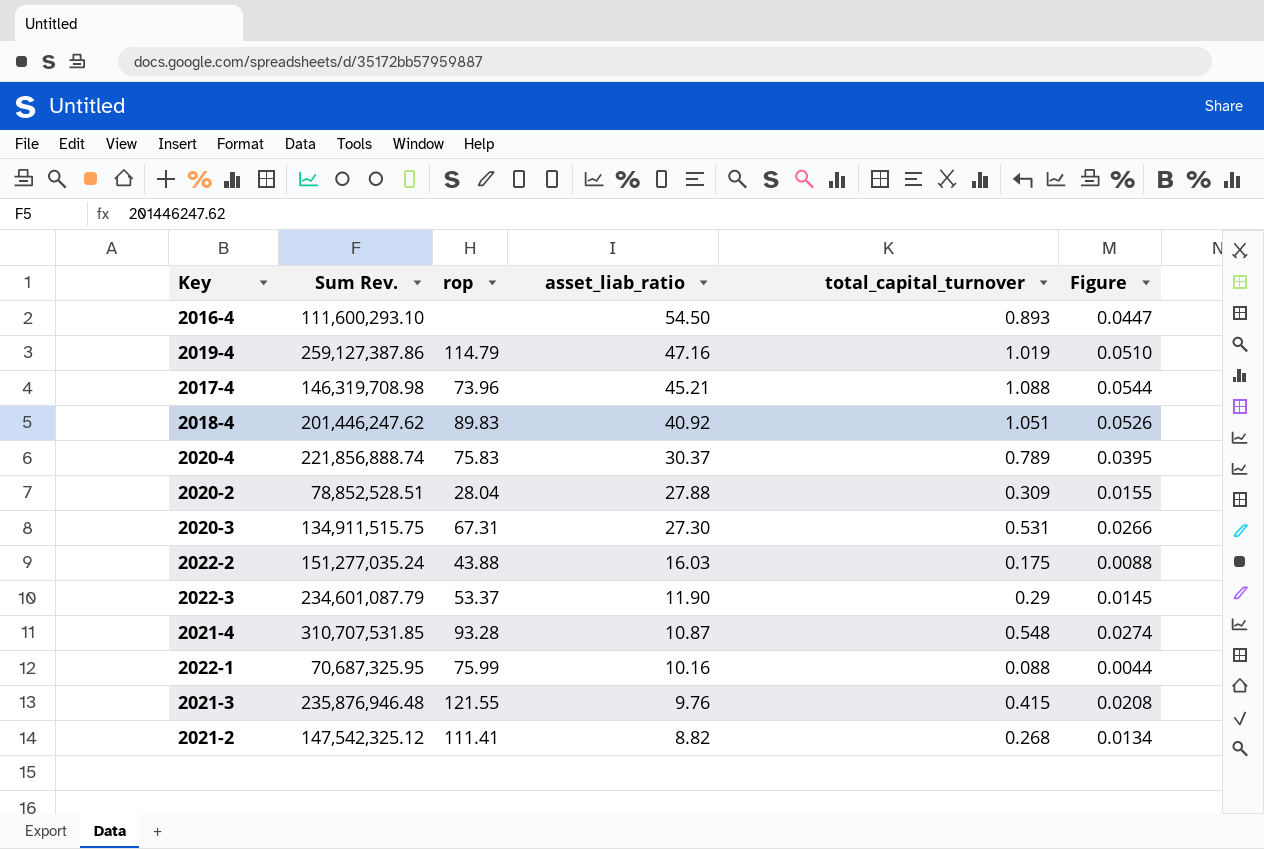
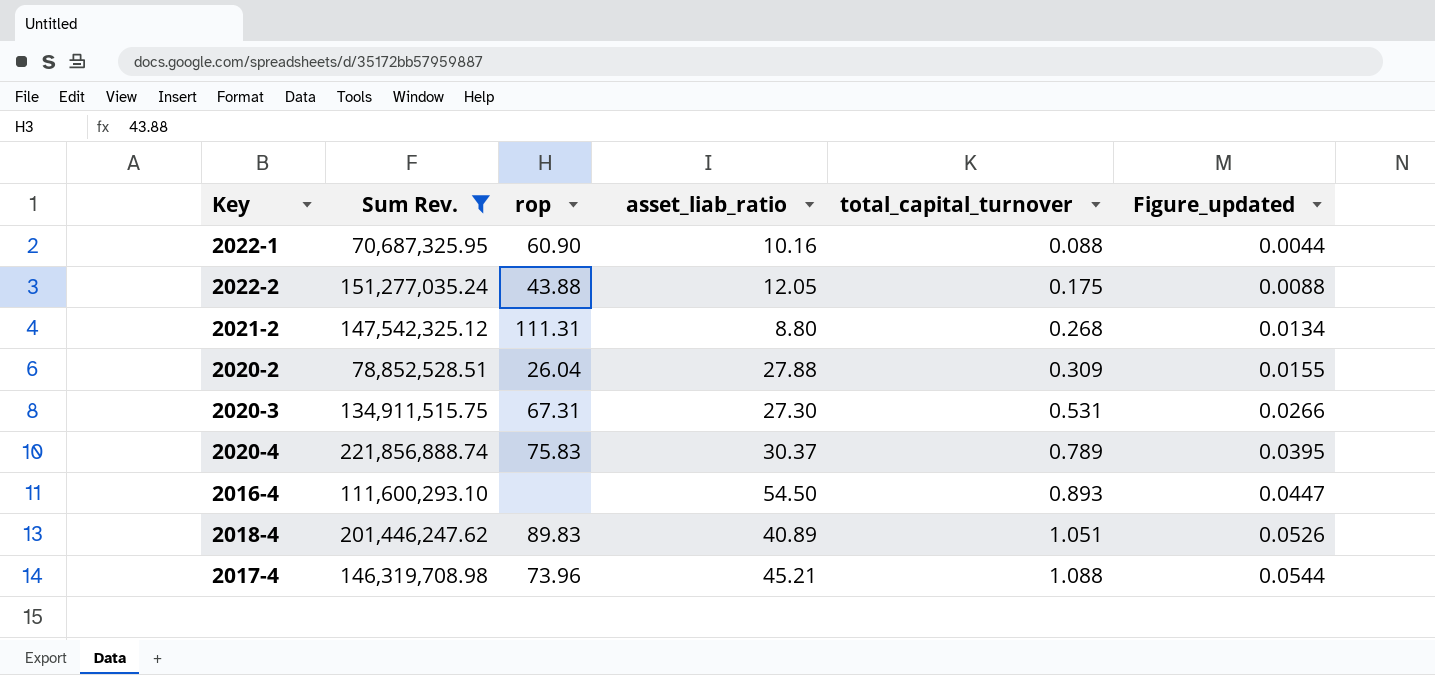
filter: none -> Sum Rev. <= 221,856,888.74
row order: asset_liab_ratio descending -> total_capital_turnover ascending
column name: Figure -> Figure_updated
2022-1 | rop: 75.99 -> 60.90
2022-2 | asset_liab_ratio: 16.03 -> 12.05
2021-2 | rop: 111.41 -> 111.31
2021-2 | asset_liab_ratio: 8.82 -> 8.80
2020-2 | rop: 28.04 -> 26.04
2018-4 | asset_liab_ratio: 40.92 -> 40.89

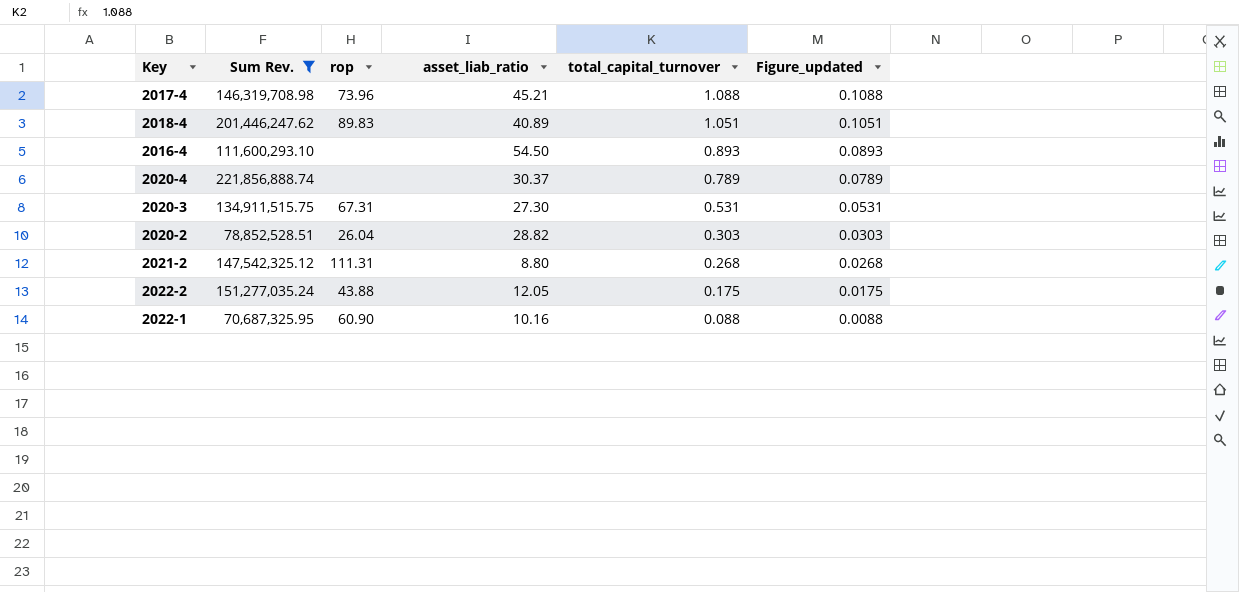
row order: total_capital_turnover ascending -> total_capital_turnover descending
column Figure_updated | formula: [total_capital_turnover] * 0.05 -> [total_capital_turnover] * 0.1
2020-4 | rop: 75.83 -> none
2020-2 | asset_liab_ratio: 27.88 -> 28.82
2020-2 | total_capital_turnover: 0.309 -> 0.303

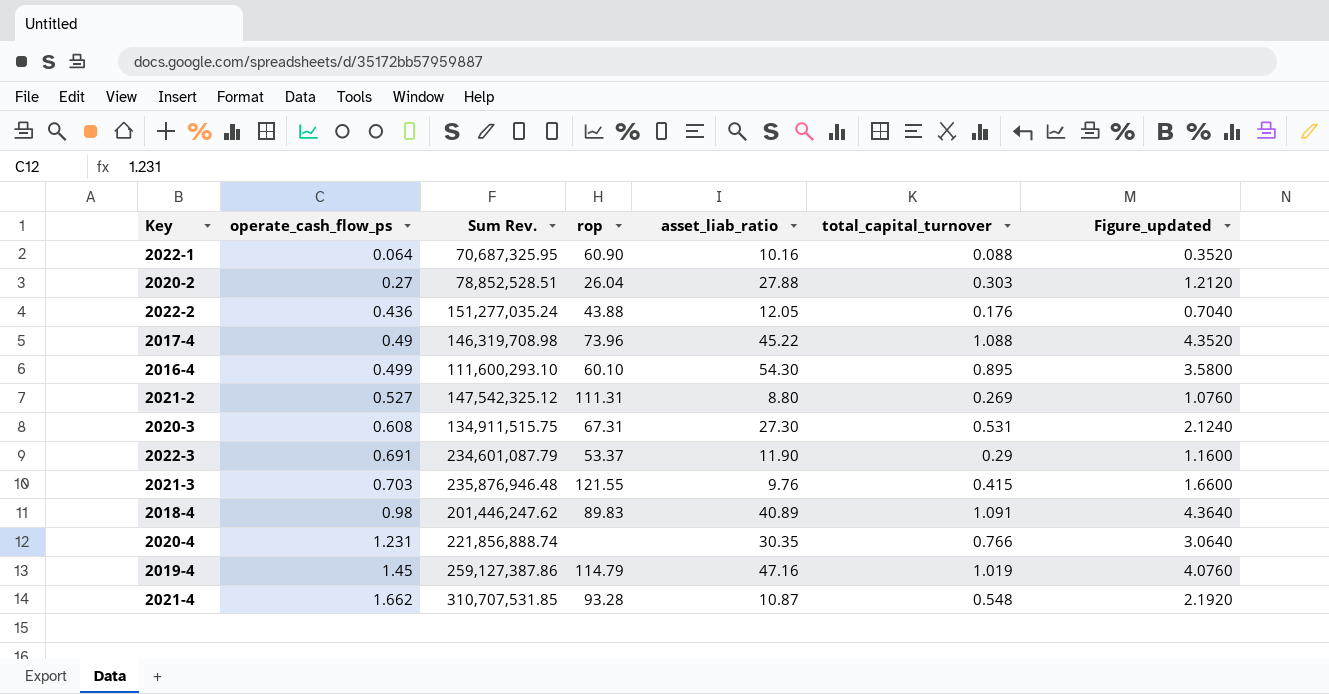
filter: Sum Rev. <= 221,856,888.74 -> none
row order: total_capital_turnover descending -> operate_cash_flow_ps ascending
column operate_cash_flow_ps | position: none -> 2
column Figure_updated | formula: [total_capital_turnover] * 0.1 -> [total_capital_turnover] * 4
2020-2 | asset_liab_ratio: 28.82 -> 27.88
2022-2 | total_capital_turnover: 0.175 -> 0.176
2017-4 | asset_liab_ratio: 45.21 -> 45.22
2016-4 | rop: none -> 60.10
2016-4 | asset_liab_ratio: 54.50 -> 54.30
2016-4 | total_capital_turnover: 0.893 -> 0.895
2021-2 | total_capital_turnover: 0.268 -> 0.269
2018-4 | total_capital_turnover: 1.051 -> 1.091
2020-4 | asset_liab_ratio: 30.37 -> 30.35
2020-4 | total_capital_turnover: 0.789 -> 0.766

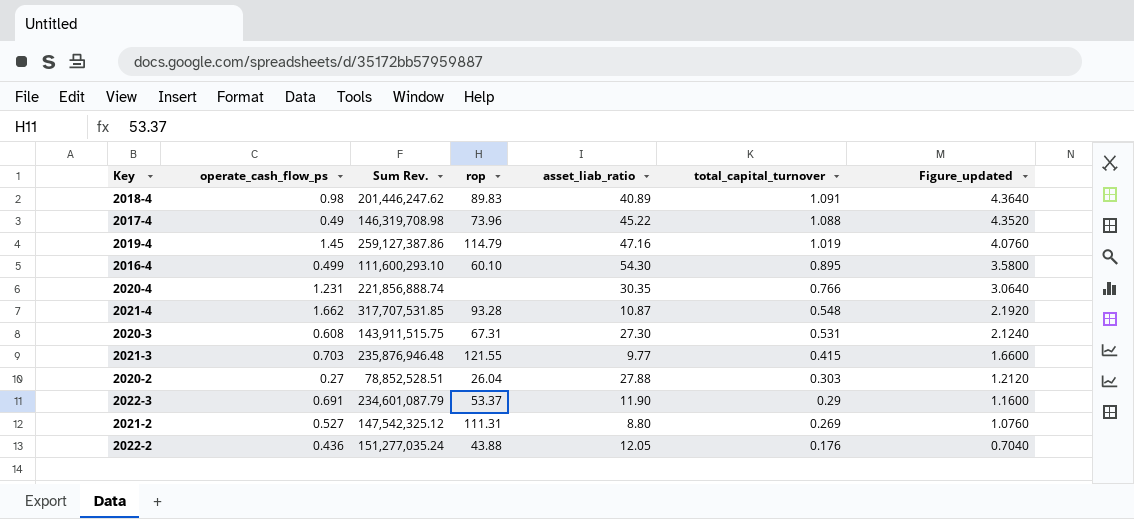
row order: operate_cash_flow_ps ascending -> total_capital_turnover descending
row 2022-1: 0.064 | 70,687,325.95 | 60.90 | 10.16 | 0.088 | 0.3520 -> none
2021-4 | Sum Rev.: 310,707,531.85 -> 317,707,531.85
2020-3 | Sum Rev.: 134,911,515.75 -> 143,911,515.75
2021-3 | asset_liab_ratio: 9.76 -> 9.77

